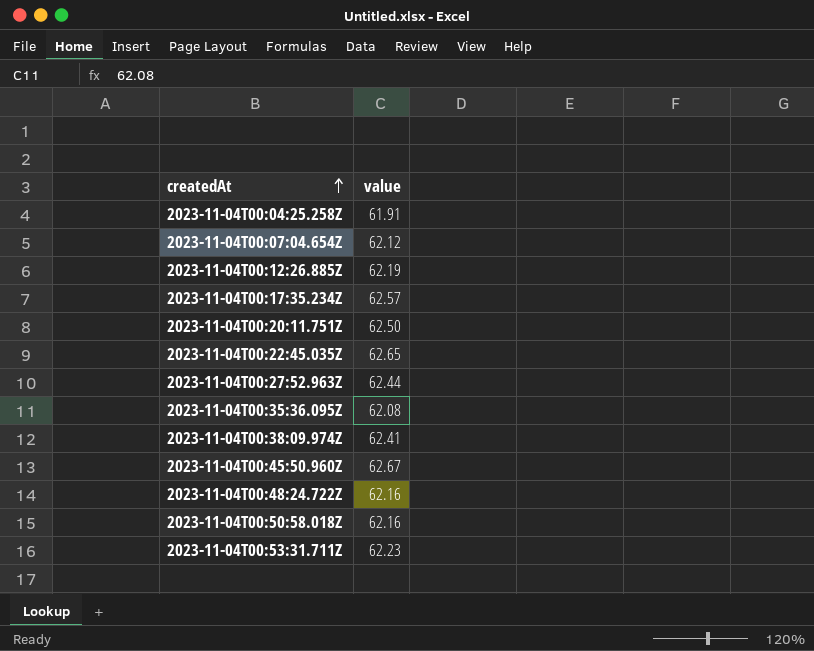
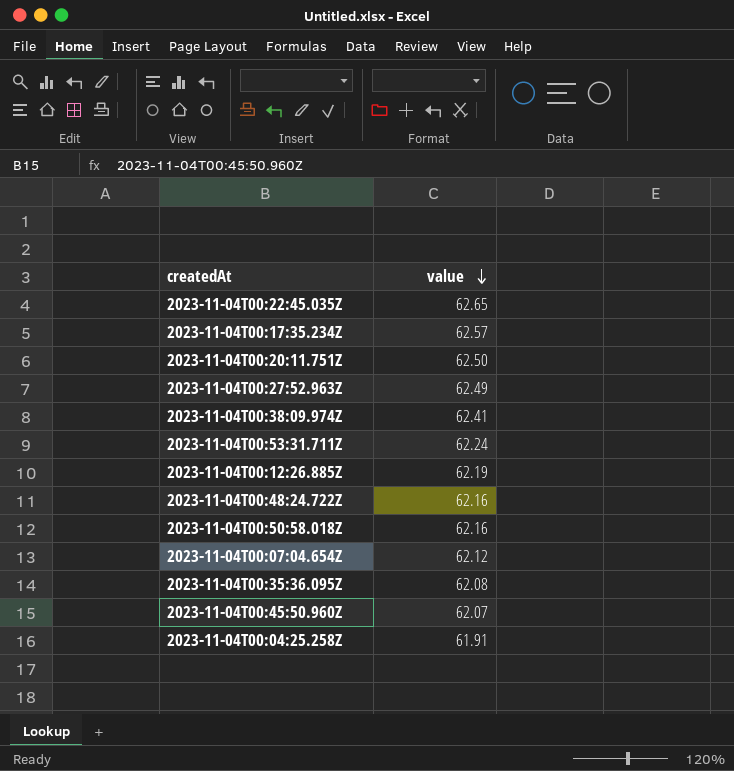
row order: createdAt ascending -> value descending
2023-11-04T00:27:52.963Z | value: 62.44 -> 62.49
2023-11-04T00:53:31.711Z | value: 62.23 -> 62.24
2023-11-04T00:45:50.960Z | value: 62.67 -> 62.07

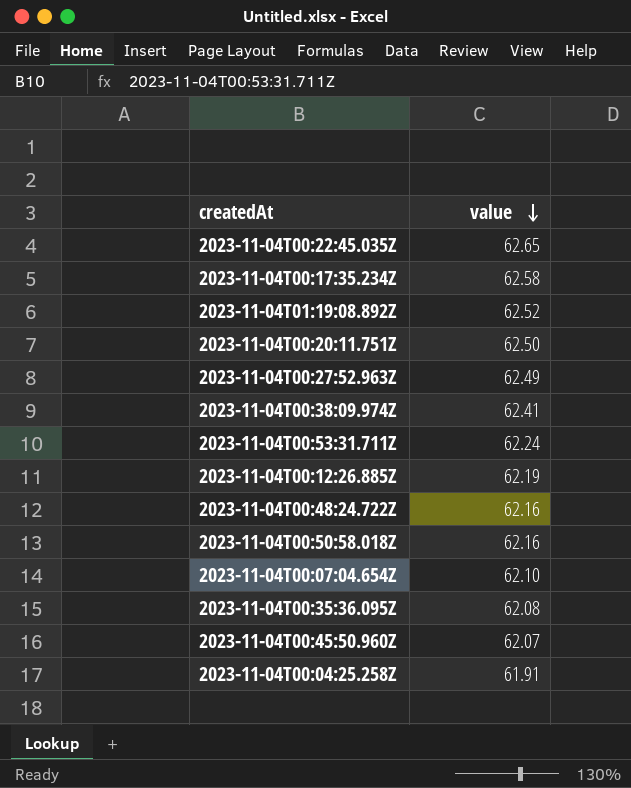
2023-11-04T00:17:35.234Z | value: 62.57 -> 62.58
row 2023-11-04T01:19:08.892Z: none -> 62.52
2023-11-04T00:07:04.654Z | value: 62.12 -> 62.10

